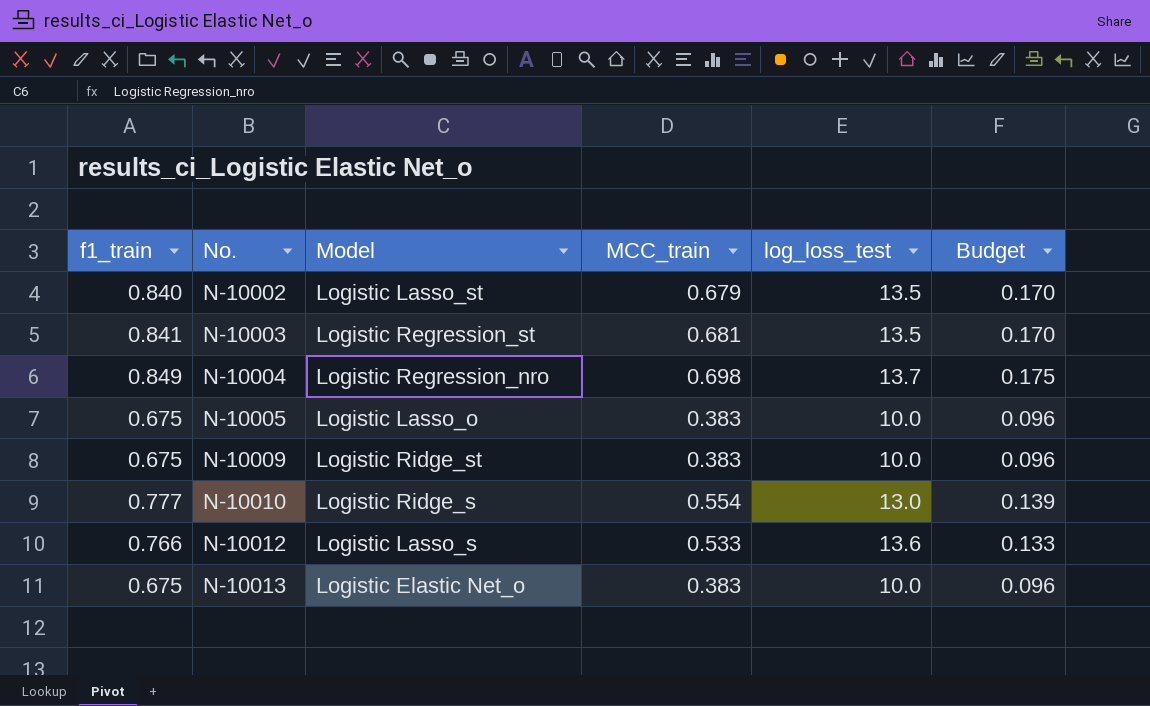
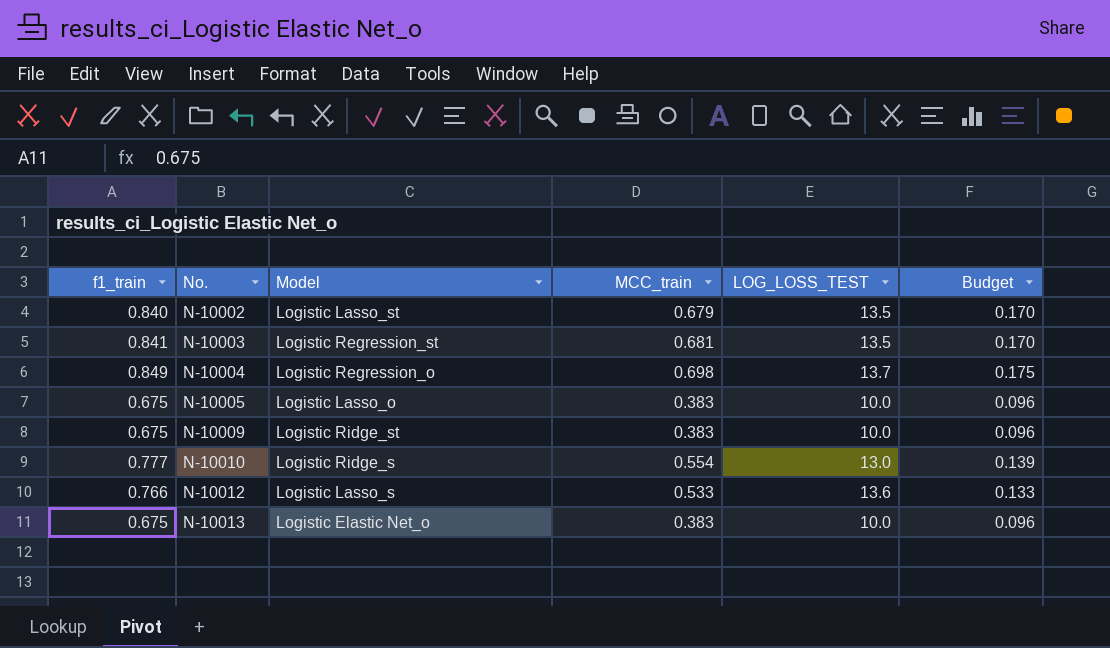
column name: log_loss_test -> LOG_LOSS_TEST
N-10004 | Model: Logistic Regression_nro -> Logistic Regression_o

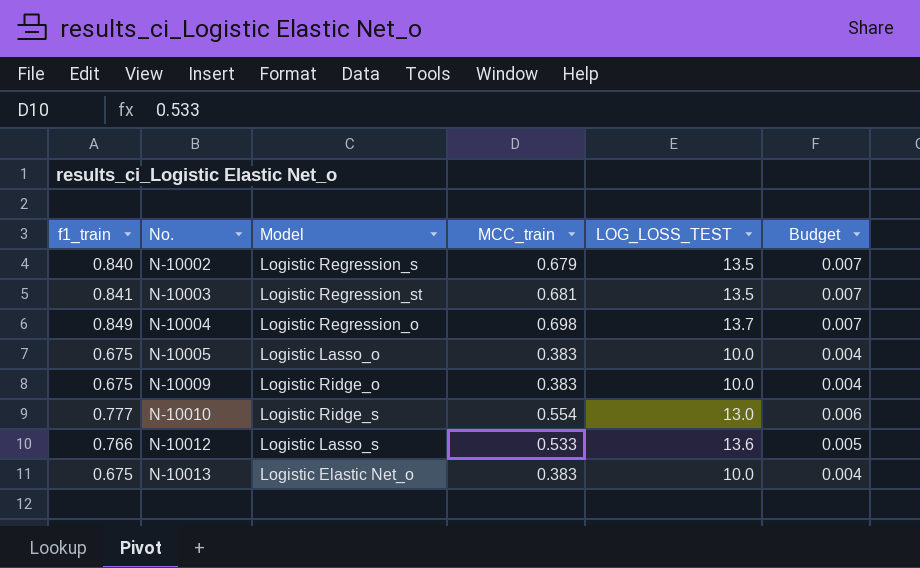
column Budget | formula: [MCC_train] * 0.25 -> [MCC_train] * 0.01
N-10002 | Model: Logistic Lasso_st -> Logistic Regression_s
N-10009 | Model: Logistic Ridge_st -> Logistic Ridge_o

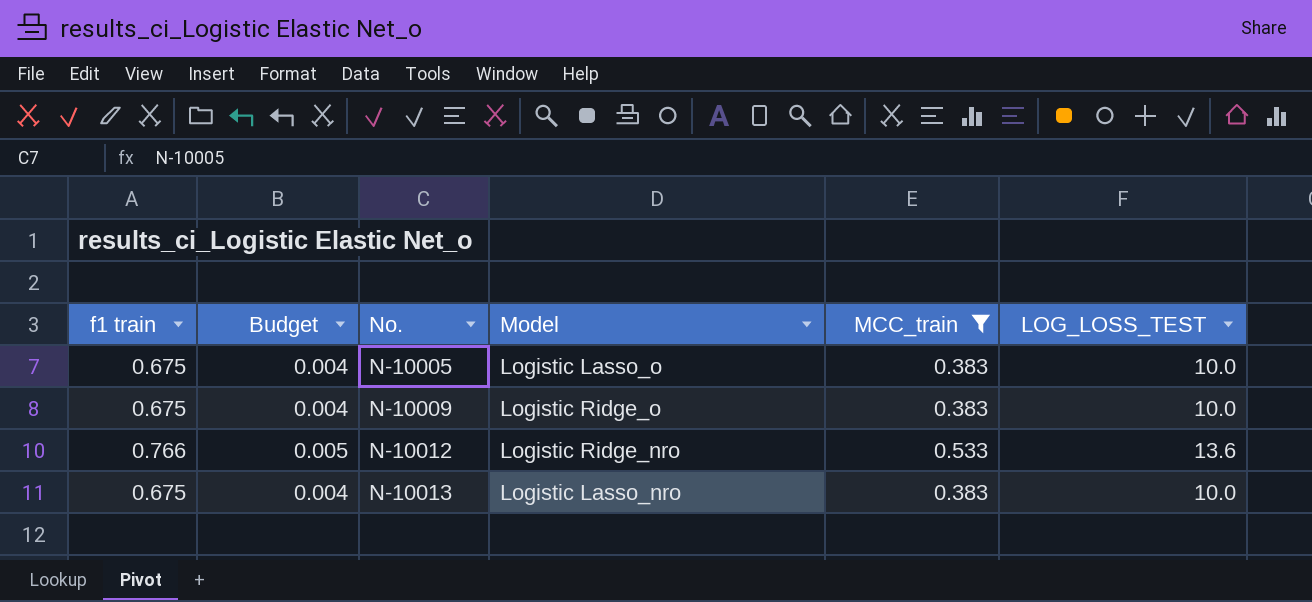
filter: none -> MCC_train <= 0.533
column name: f1_train -> f1 train
column Budget | position: 6 -> 2
N-10012 | Model: Logistic Lasso_s -> Logistic Ridge_nro
N-10013 | Model: Logistic Elastic Net_o -> Logistic Lasso_nro

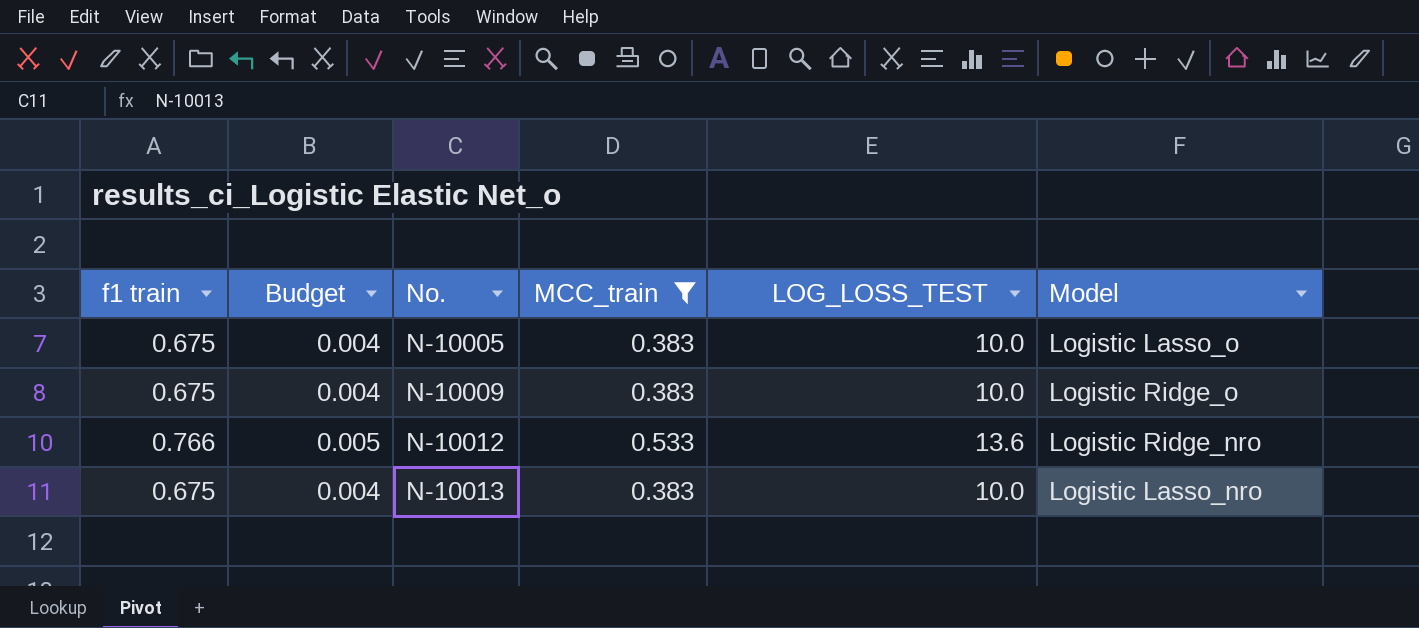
column Model | position: 4 -> 6

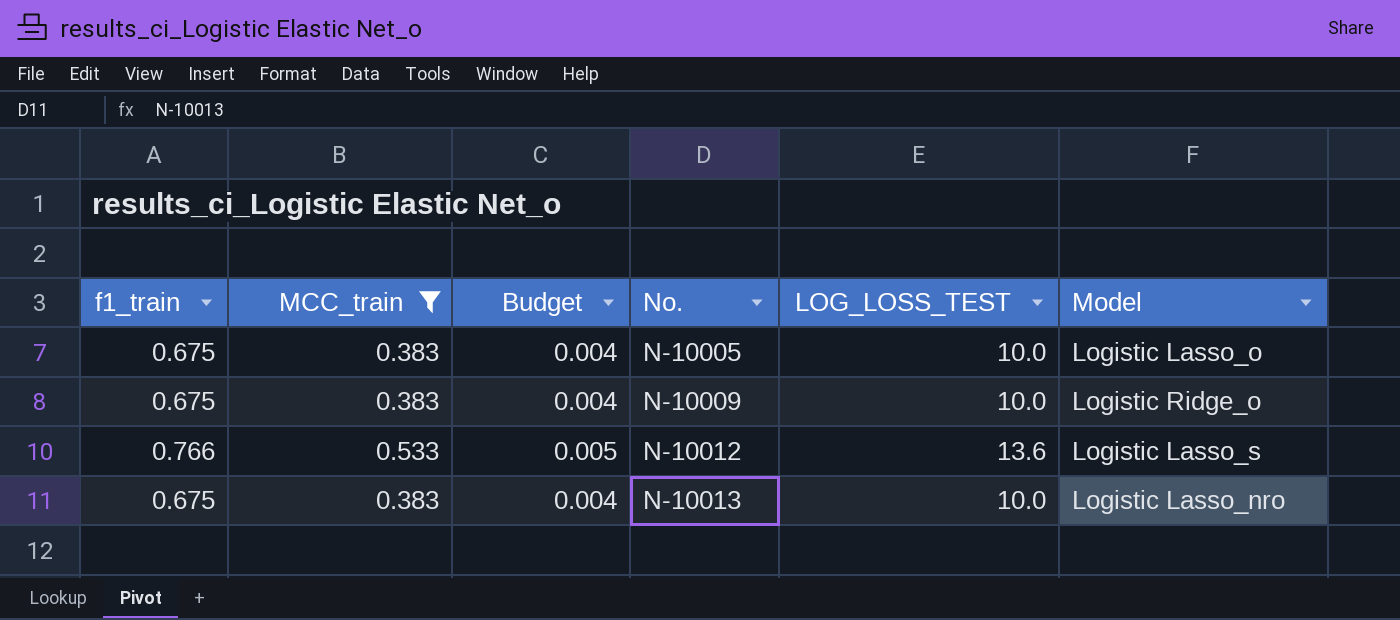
column name: f1 train -> f1_train
column MCC_train | position: 4 -> 2
N-10012 | Model: Logistic Ridge_nro -> Logistic Lasso_s

